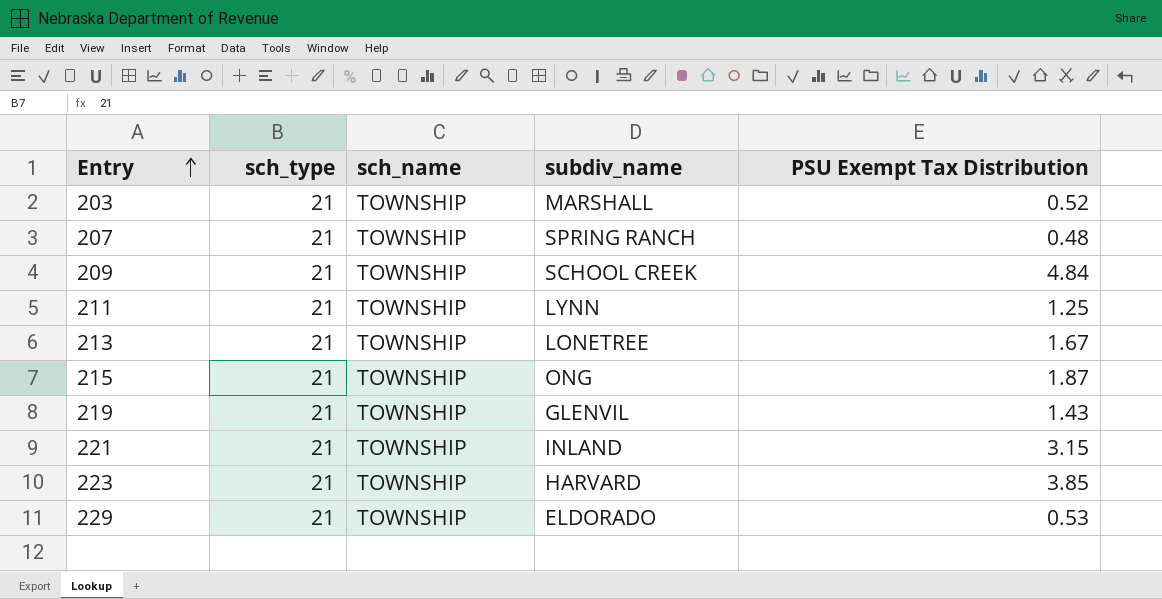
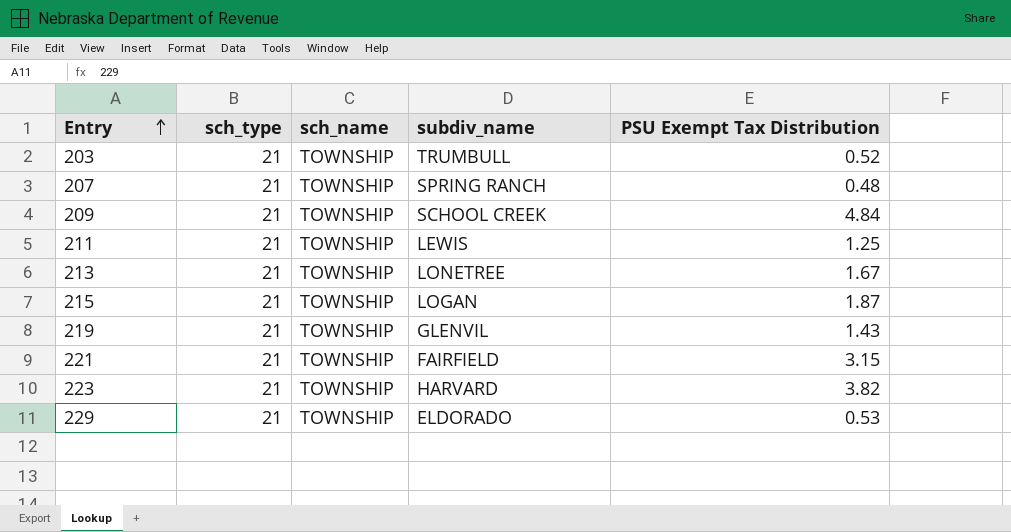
203 | subdiv_name: MARSHALL -> TRUMBULL
211 | subdiv_name: LYNN -> LEWIS
215 | subdiv_name: ONG -> LOGAN
221 | subdiv_name: INLAND -> FAIRFIELD
223 | PSU Exempt Tax Distribution: 3.85 -> 3.82

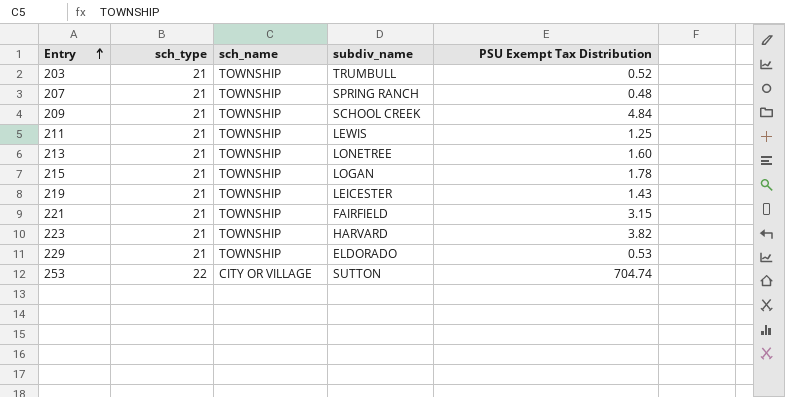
213 | PSU Exempt Tax Distribution: 1.67 -> 1.60
215 | PSU Exempt Tax Distribution: 1.87 -> 1.78
219 | subdiv_name: GLENVIL -> LEICESTER
row 253: none -> 22 | CITY OR VILLAGE | SUTTON | 704.74

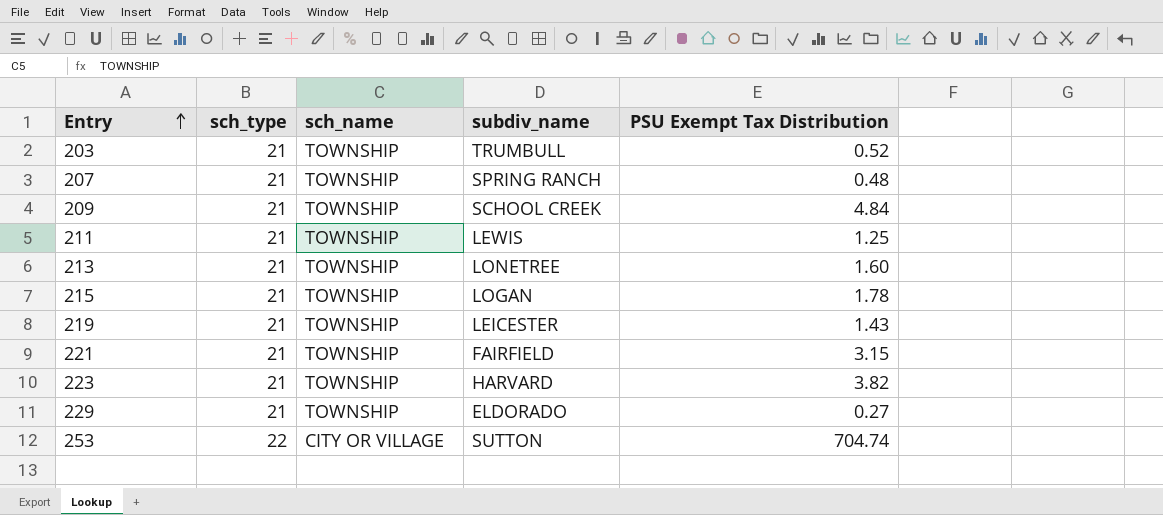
229 | PSU Exempt Tax Distribution: 0.53 -> 0.27

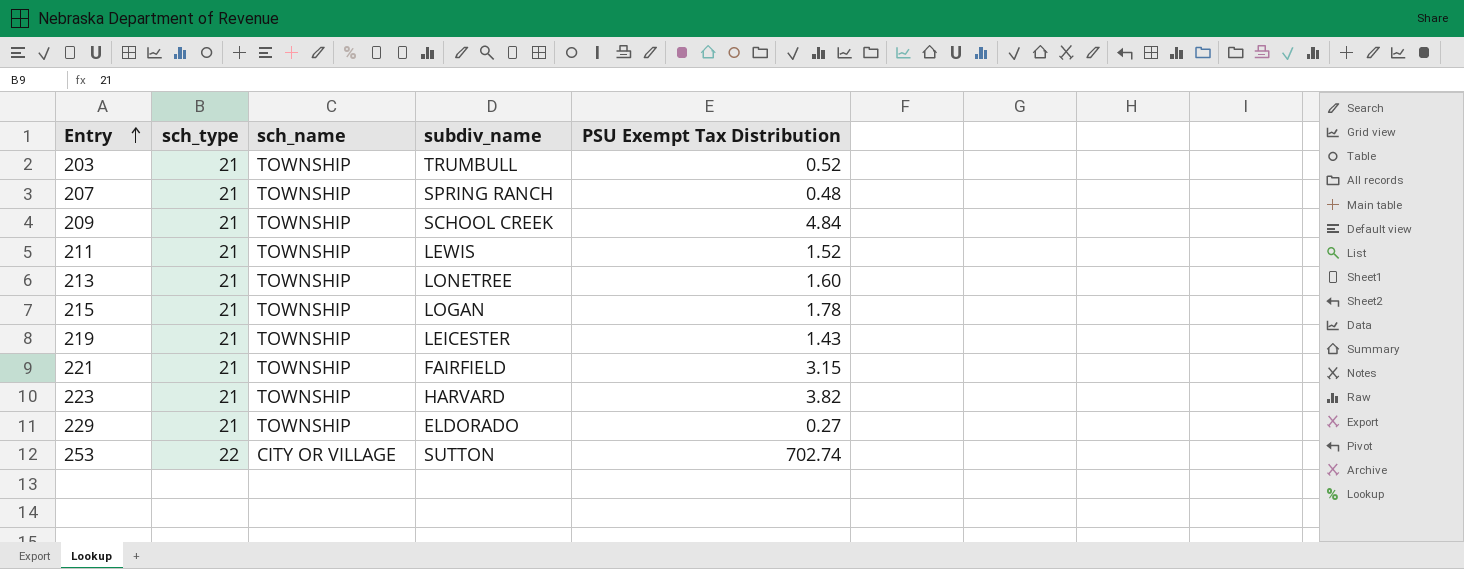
211 | PSU Exempt Tax Distribution: 1.25 -> 1.52
253 | PSU Exempt Tax Distribution: 704.74 -> 702.74

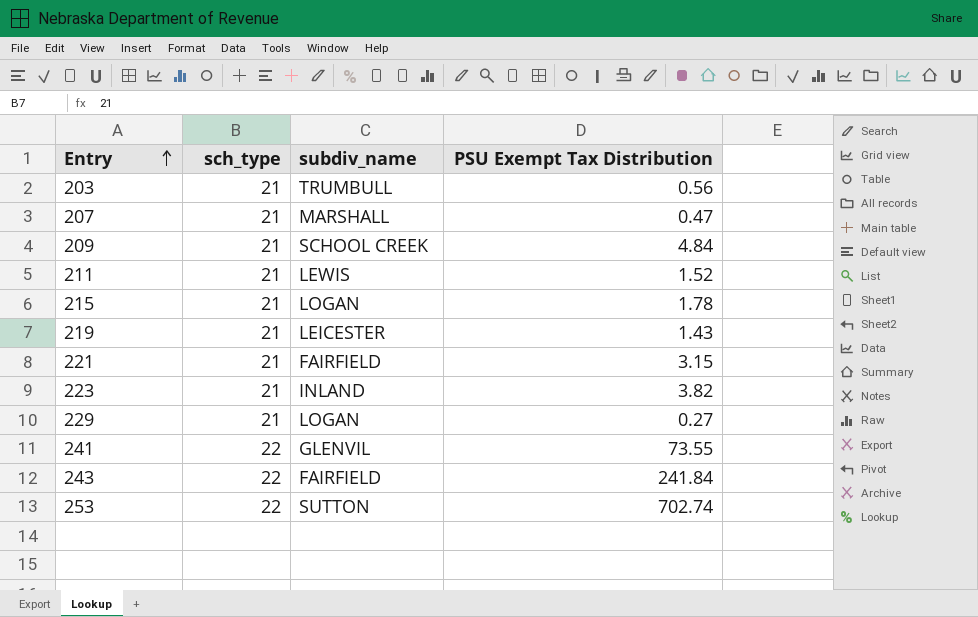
column sch_name | position: 3 -> none
row 213: 21 | TOWNSHIP | LONETREE | 1.60 -> none
203 | PSU Exempt Tax Distribution: 0.52 -> 0.56
207 | subdiv_name: SPRING RANCH -> MARSHALL
207 | PSU Exempt Tax Distribution: 0.48 -> 0.47
223 | subdiv_name: HARVARD -> INLAND
229 | subdiv_name: ELDORADO -> LOGAN
row 241: none -> 22 | GLENVIL | 73.55
row 243: none -> 22 | FAIRFIELD | 241.84

